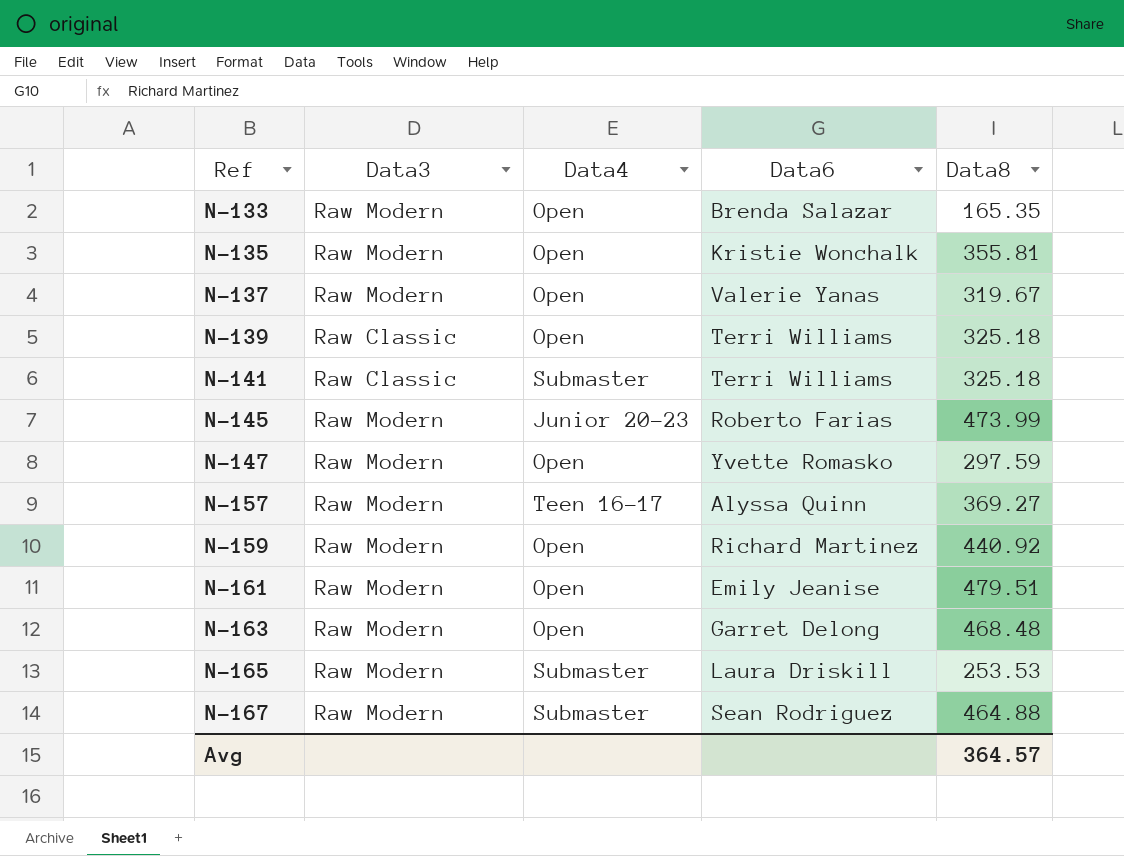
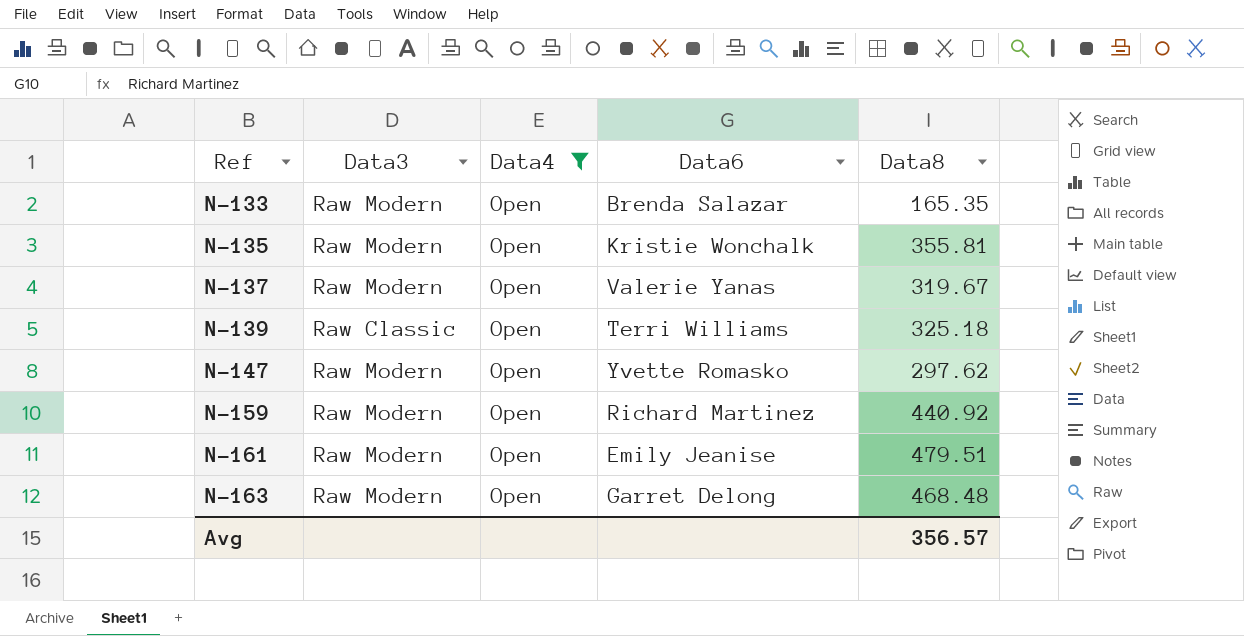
filter: none -> Data4 = Open
N-147 | Data8: 297.59 -> 297.62
Avg | Data8: 364.57 -> 356.57

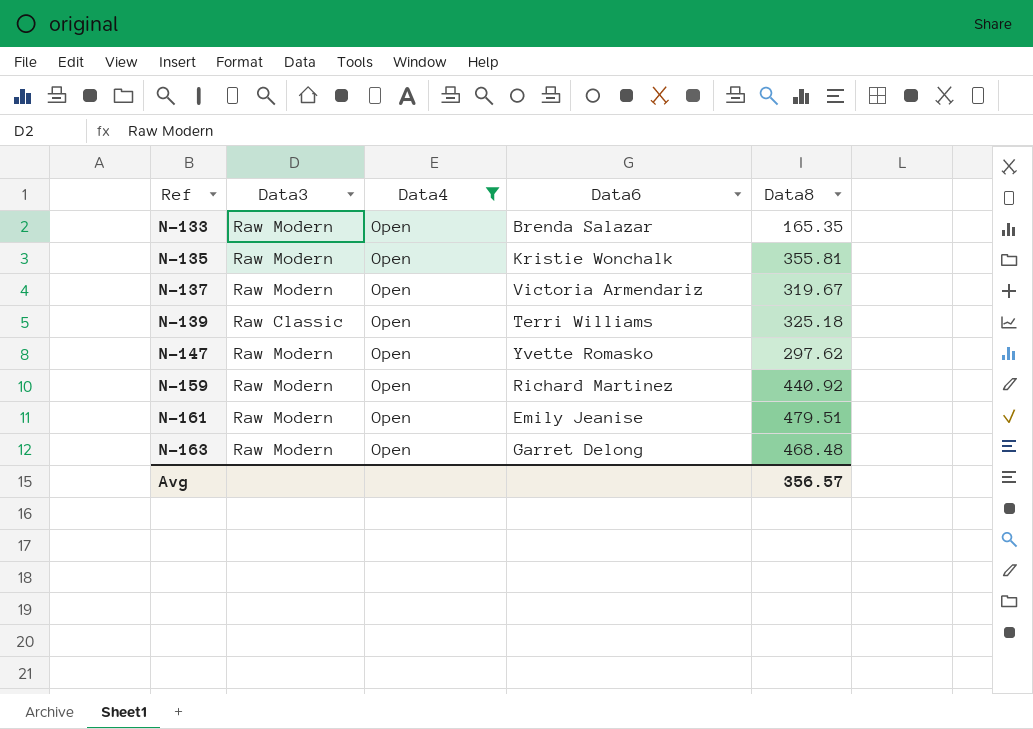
N-137 | Data6: Valerie Yanas -> Victoria Armendariz

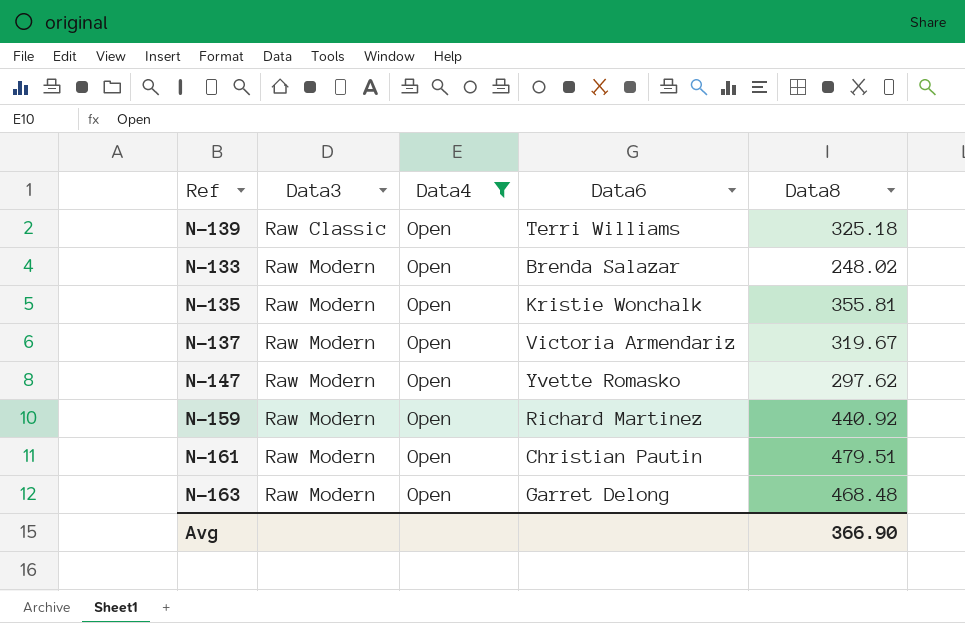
row order: Ref ascending -> Data3 ascending
N-133 | Data8: 165.35 -> 248.02
N-161 | Data6: Emily Jeanise -> Christian Pautin
Avg | Data8: 356.57 -> 366.90

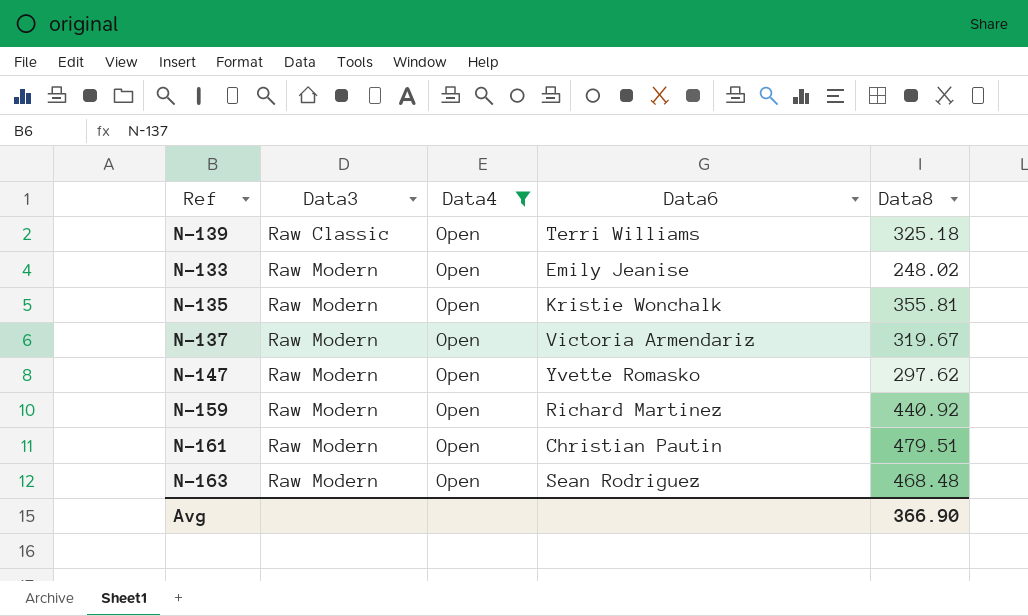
N-133 | Data6: Brenda Salazar -> Emily Jeanise
N-163 | Data6: Garret Delong -> Sean Rodriguez

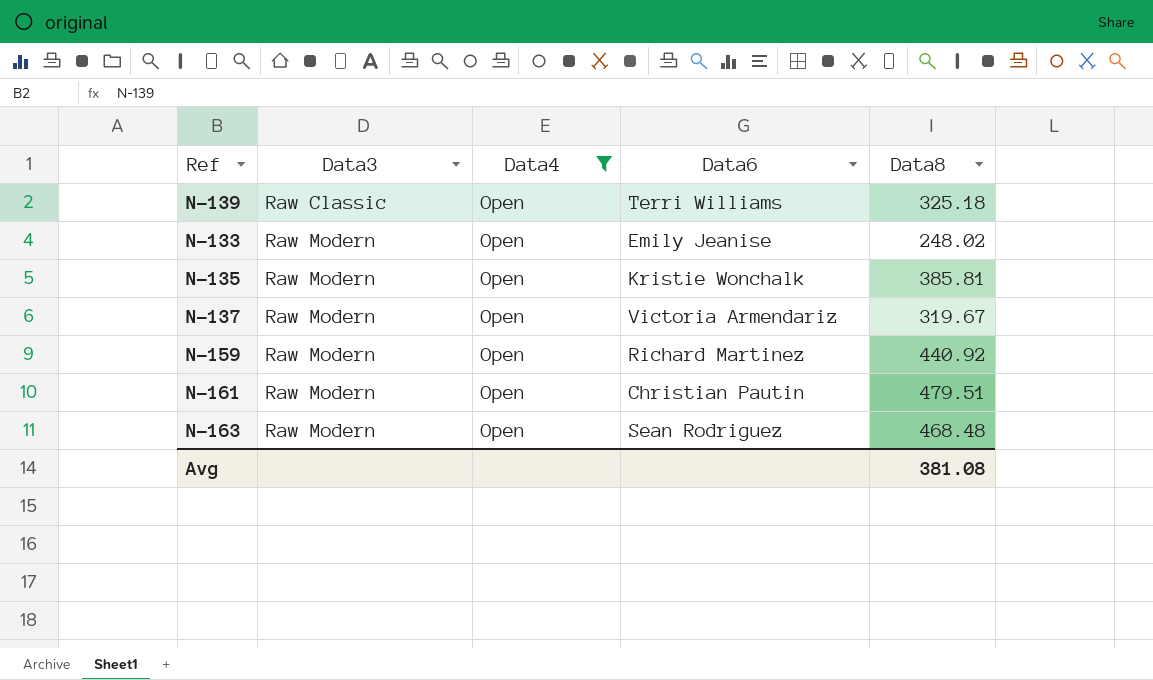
row N-147: Raw Modern | Open | Yvette Romasko | 297.62 -> none
N-135 | Data8: 355.81 -> 385.81
Avg | Data8: 366.90 -> 381.08

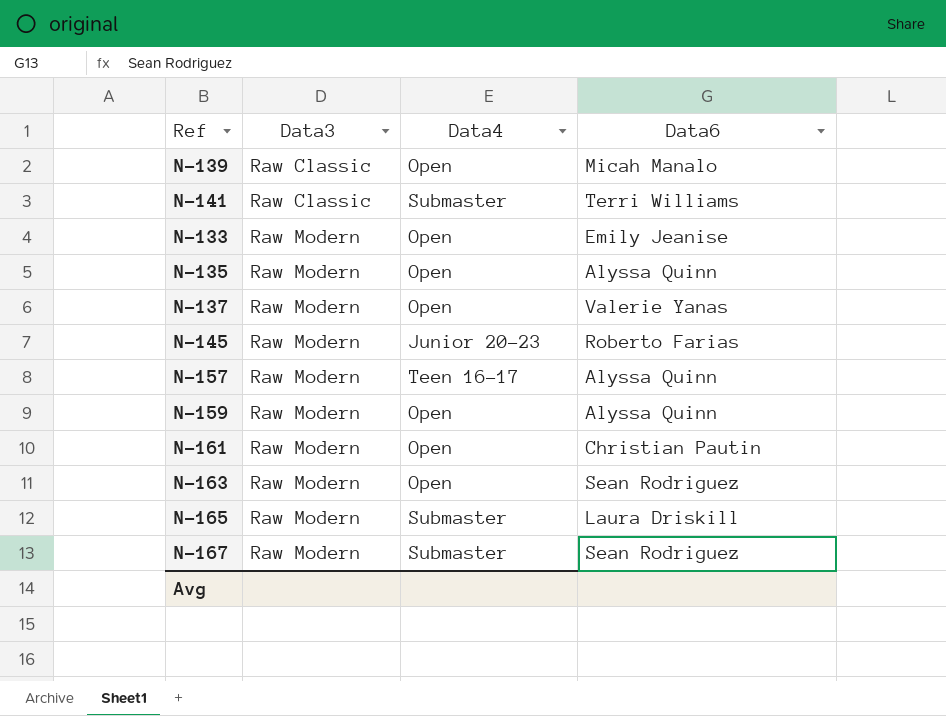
filter: Data4 = Open -> none
column Data8 | position: 5 -> none
N-139 | Data6: Terri Williams -> Micah Manalo
N-135 | Data6: Kristie Wonchalk -> Alyssa Quinn
N-137 | Data6: Victoria Armendariz -> Valerie Yanas
N-159 | Data6: Richard Martinez -> Alyssa Quinn

